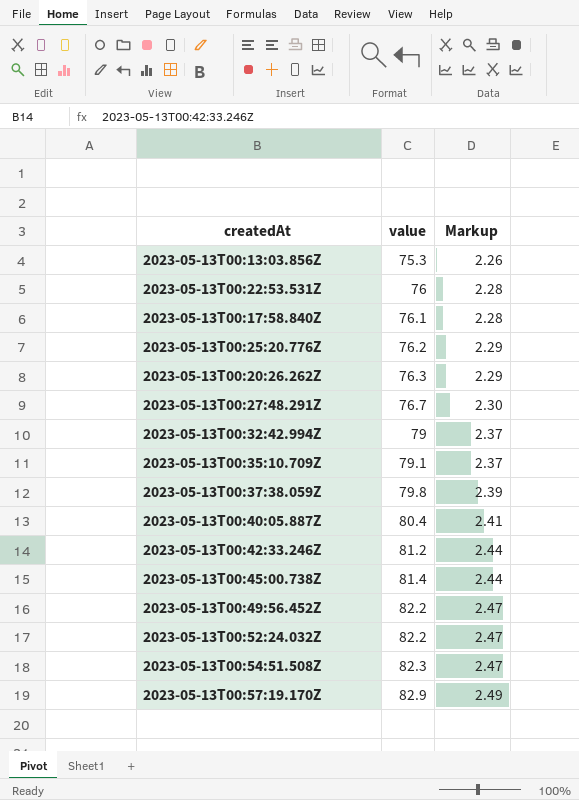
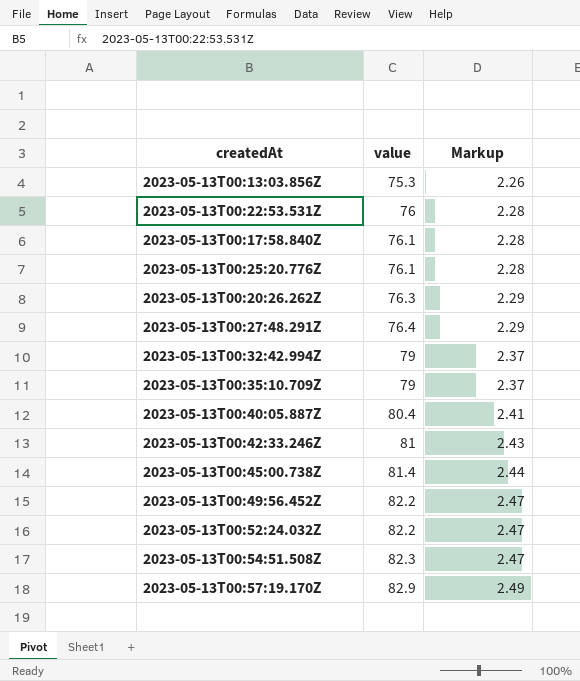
row 2023-05-13T00:37:38.059Z: 79.8 | 2.39 -> none
2023-05-13T00:25:20.776Z | value: 76.2 -> 76.1
2023-05-13T00:25:20.776Z | Markup: 2.29 -> 2.28
2023-05-13T00:27:48.291Z | value: 76.7 -> 76.4
2023-05-13T00:27:48.291Z | Markup: 2.30 -> 2.29
2023-05-13T00:35:10.709Z | value: 79.1 -> 79
2023-05-13T00:42:33.246Z | value: 81.2 -> 81
2023-05-13T00:42:33.246Z | Markup: 2.44 -> 2.43

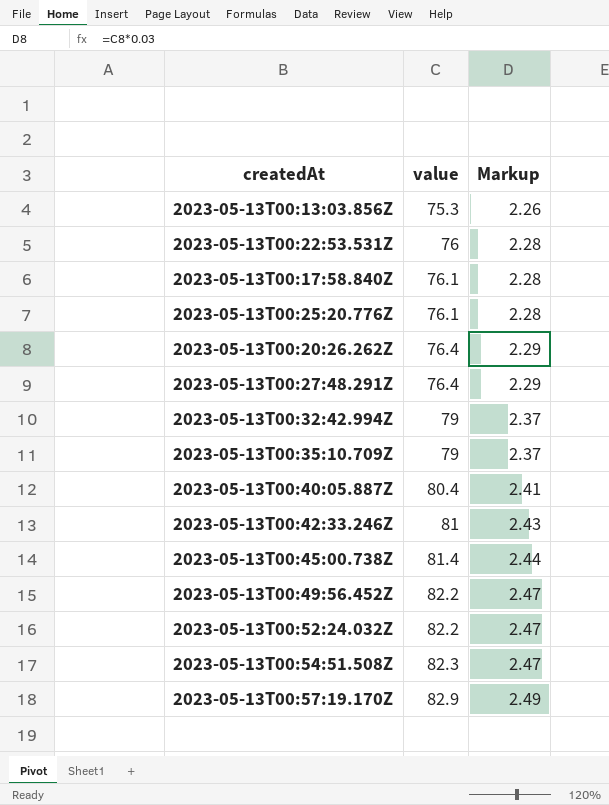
2023-05-13T00:20:26.262Z | value: 76.3 -> 76.4

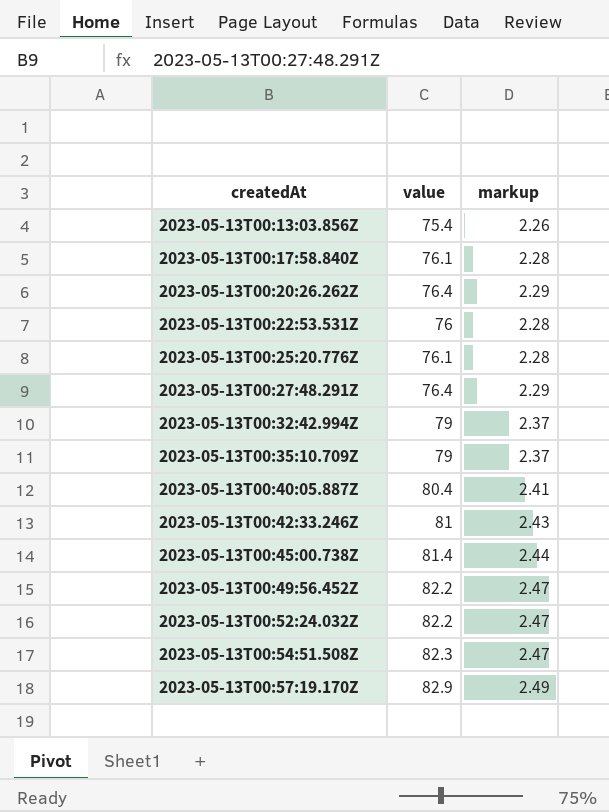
row order: value ascending -> createdAt ascending
column name: Markup -> markup
2023-05-13T00:13:03.856Z | value: 75.3 -> 75.4

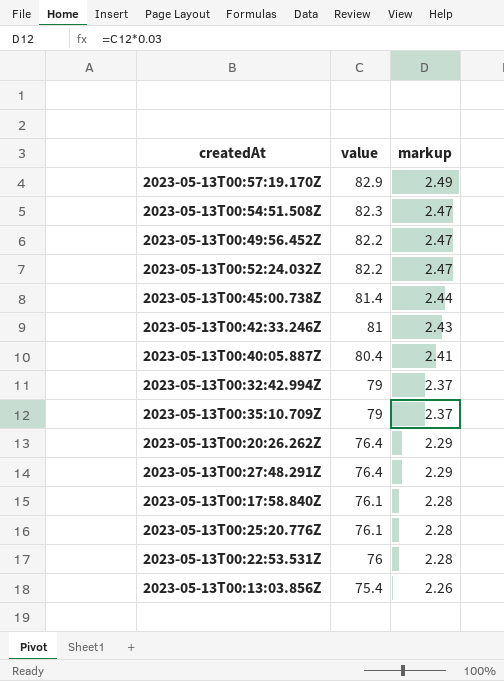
row order: createdAt ascending -> value descending

